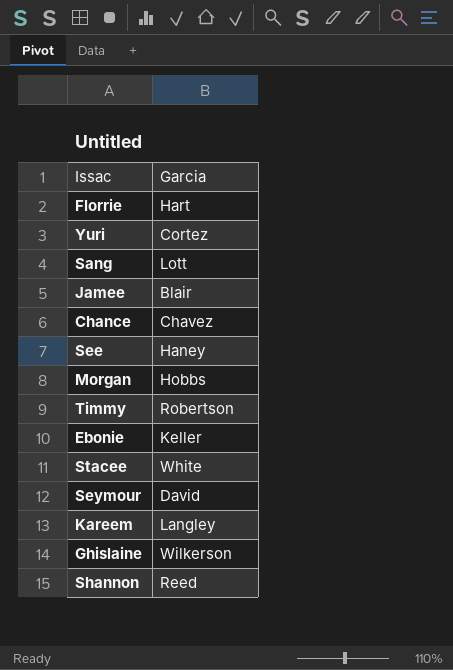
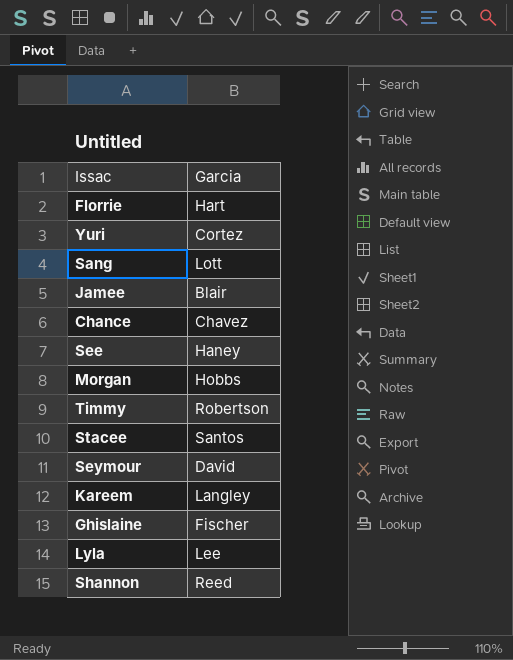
row Ebonie: Keller -> none
Stacee | Garcia: White -> Santos
Ghislaine | Garcia: Wilkerson -> Fischer
row Lyla: none -> Lee

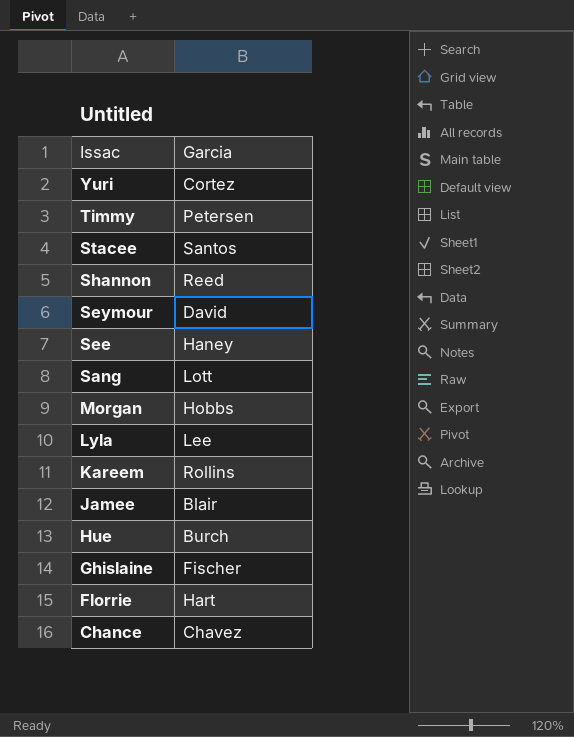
row order: none -> Issac descending
Timmy | Garcia: Robertson -> Petersen
Kareem | Garcia: Langley -> Rollins
row Hue: none -> Burch

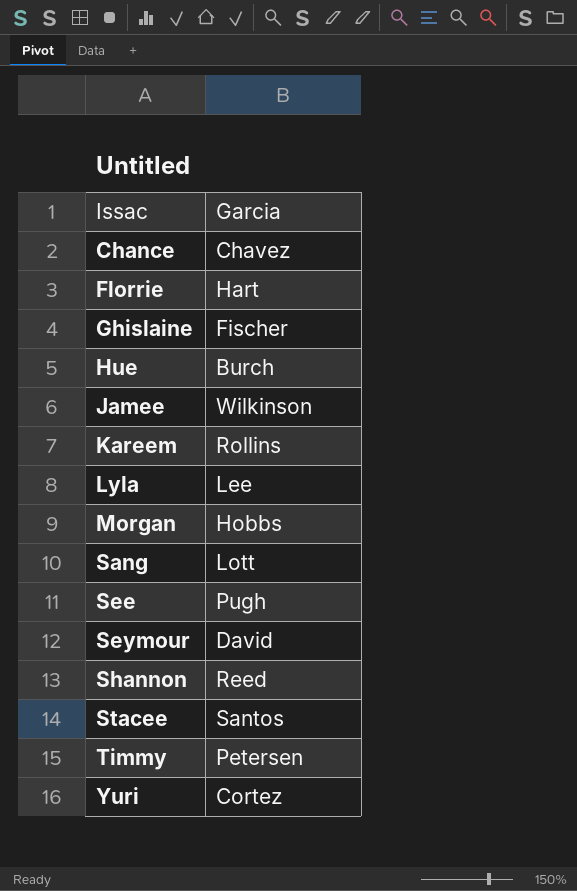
row order: Issac descending -> Issac ascending
Jamee | Garcia: Blair -> Wilkinson
See | Garcia: Haney -> Pugh

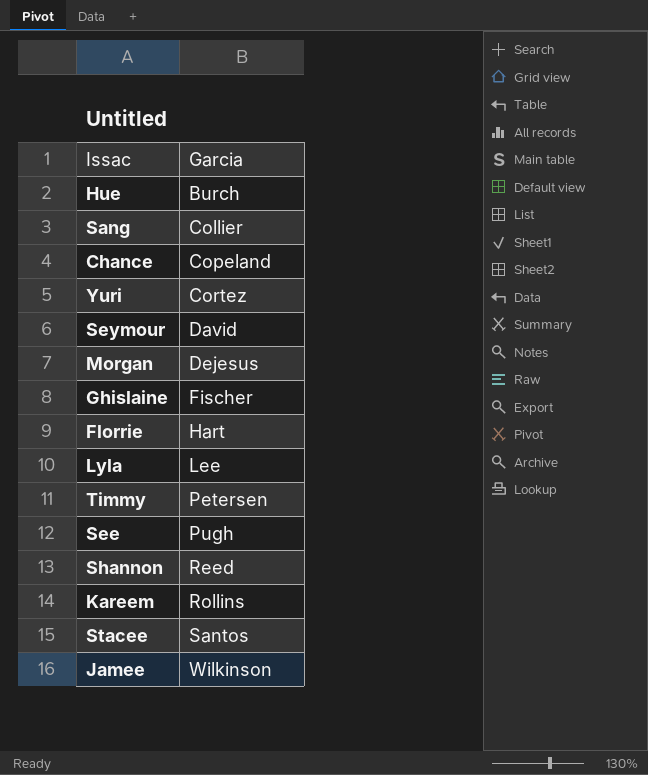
row order: Issac ascending -> Garcia ascending
Sang | Garcia: Lott -> Collier
Chance | Garcia: Chavez -> Copeland
Morgan | Garcia: Hobbs -> Dejesus

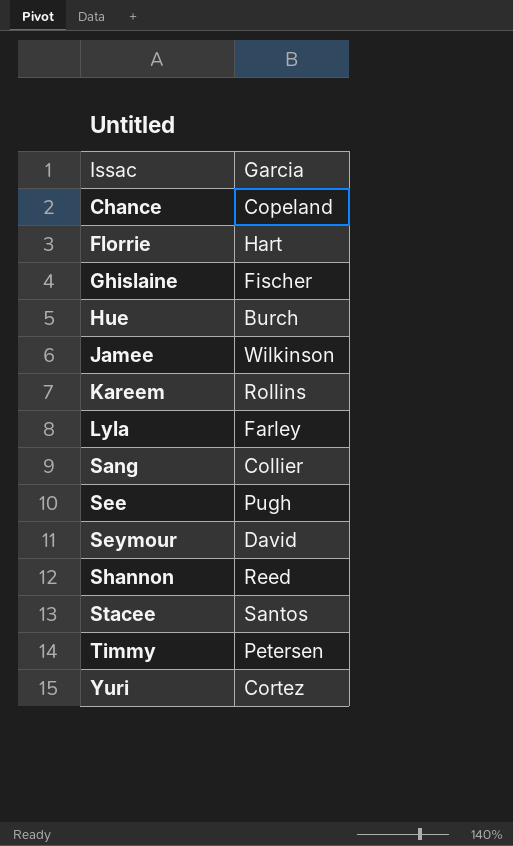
row order: Garcia ascending -> Issac ascending
row Morgan: Dejesus -> none
Lyla | Garcia: Lee -> Farley

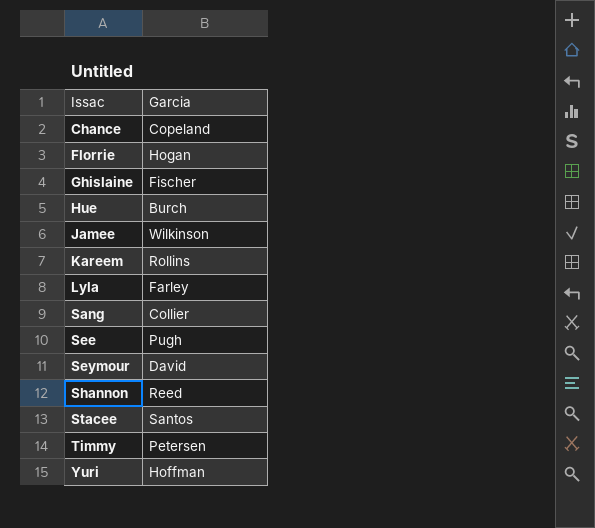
Florrie | Garcia: Hart -> Hogan
Yuri | Garcia: Cortez -> Hoffman

